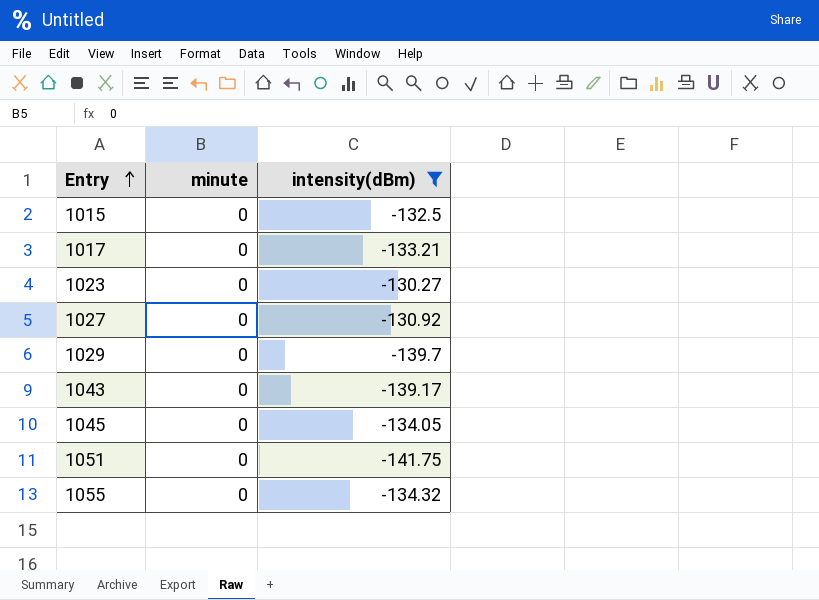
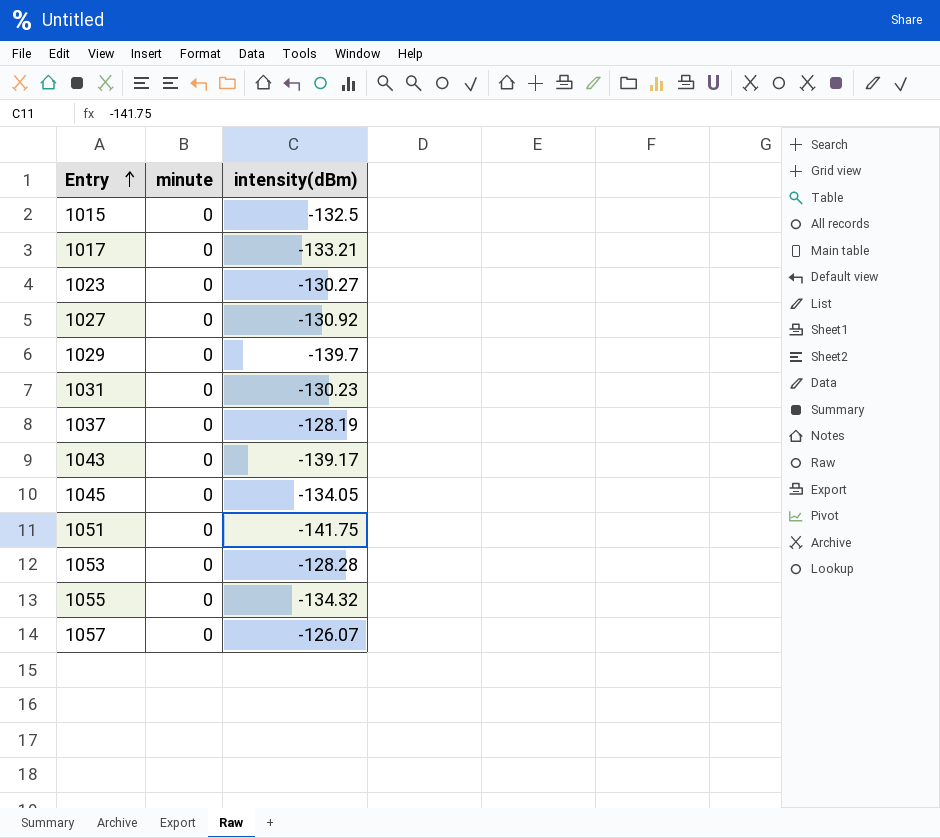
filter: intensity(dBm) <= -130.27 -> none

